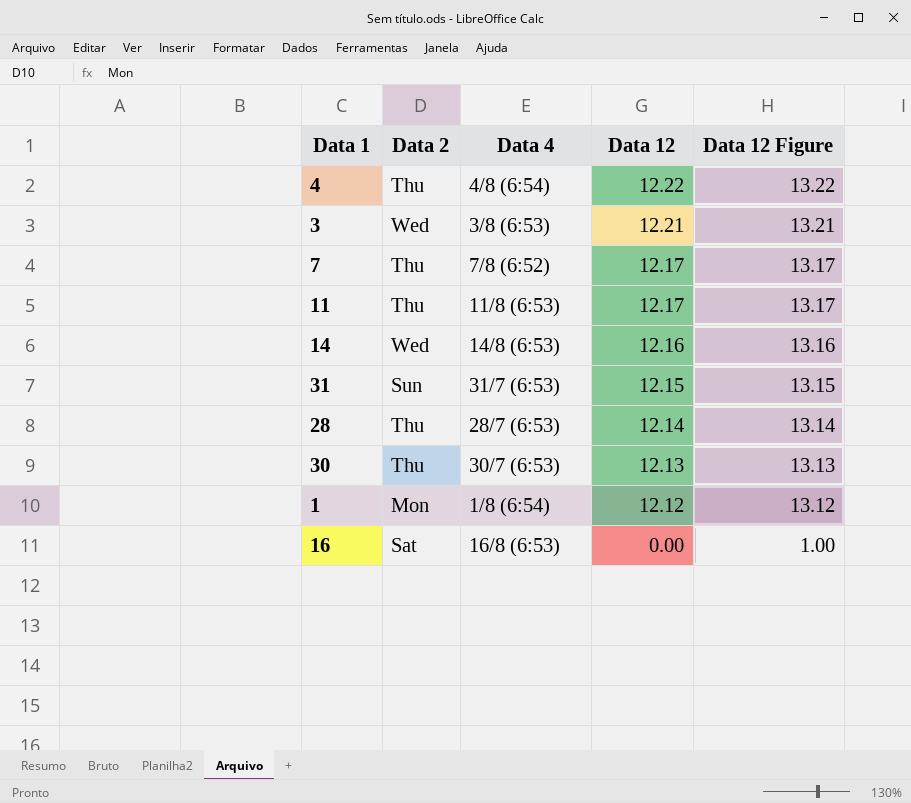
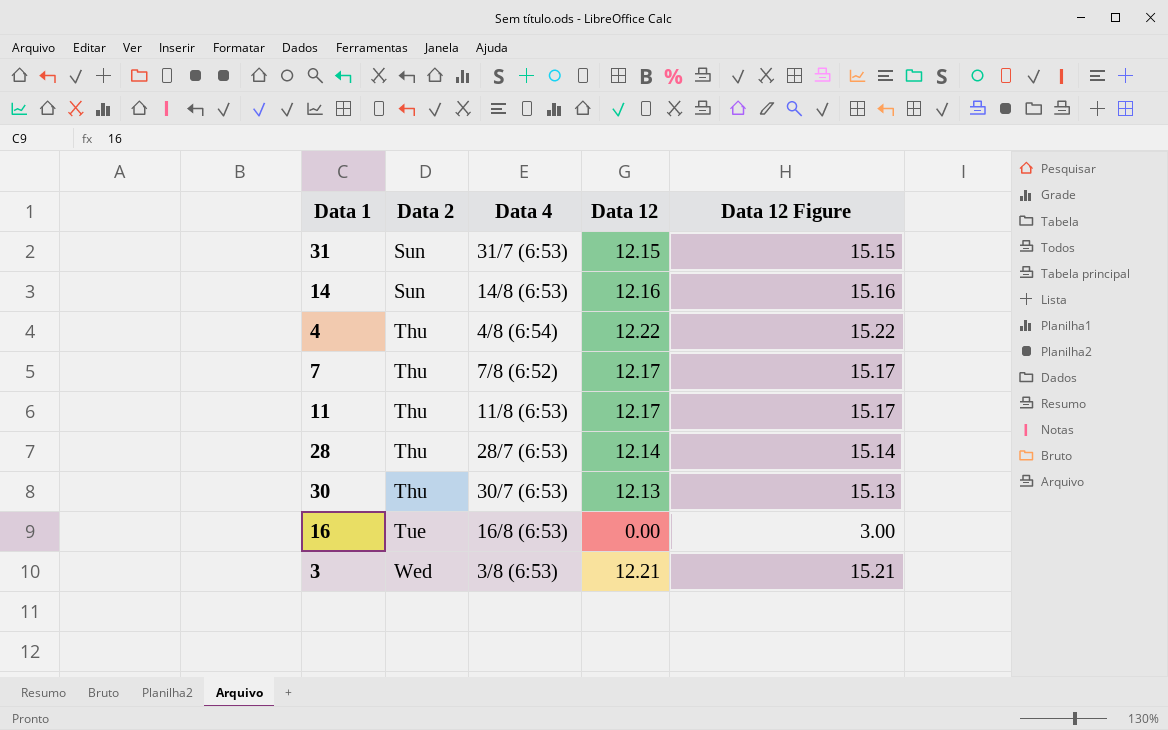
row order: Data 12 descending -> Data 2 ascending
column Data 12 Figure | formula: [Data 12] + 1 -> [Data 12] + 3
row 1: Mon | 1/8 (6:54) | 12.12 | 13.12 -> none
14 | Data 2: Wed -> Sun
16 | Data 2: Sat -> Tue

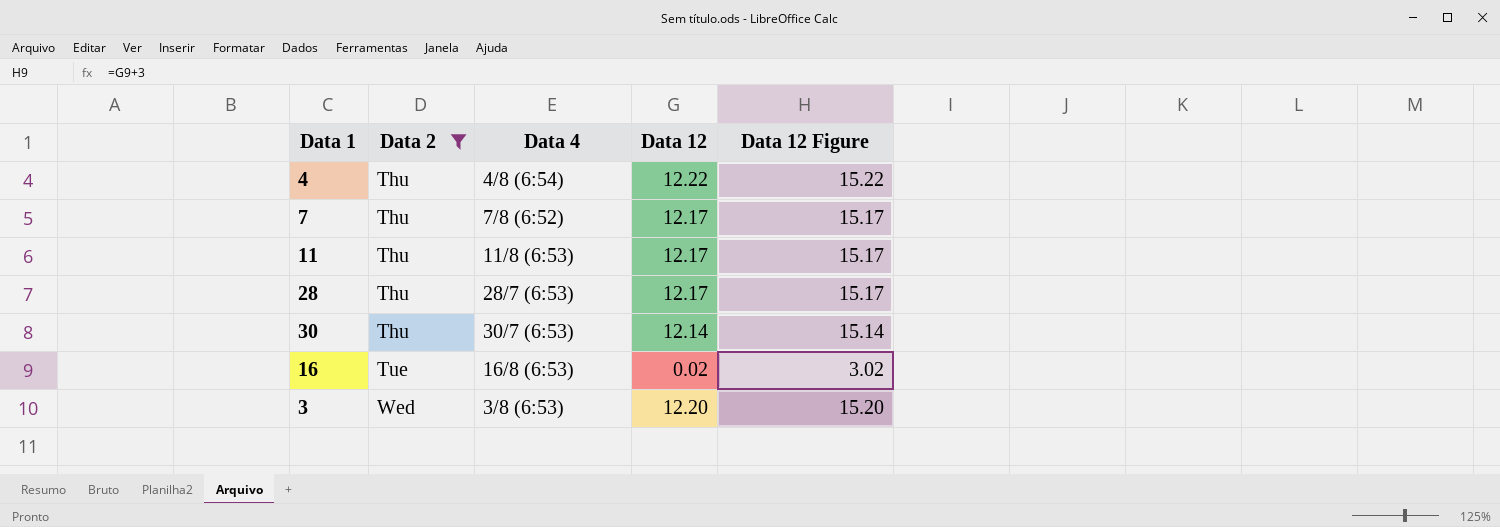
filter: none -> Data 2 != Sun
28 | Data 12: 12.14 -> 12.17
28 | Data 12 Figure: 15.14 -> 15.17
30 | Data 12: 12.13 -> 12.14
30 | Data 12 Figure: 15.13 -> 15.14
16 | Data 12: 0.00 -> 0.02
16 | Data 12 Figure: 3.00 -> 3.02
3 | Data 12: 12.21 -> 12.20
3 | Data 12 Figure: 15.21 -> 15.20

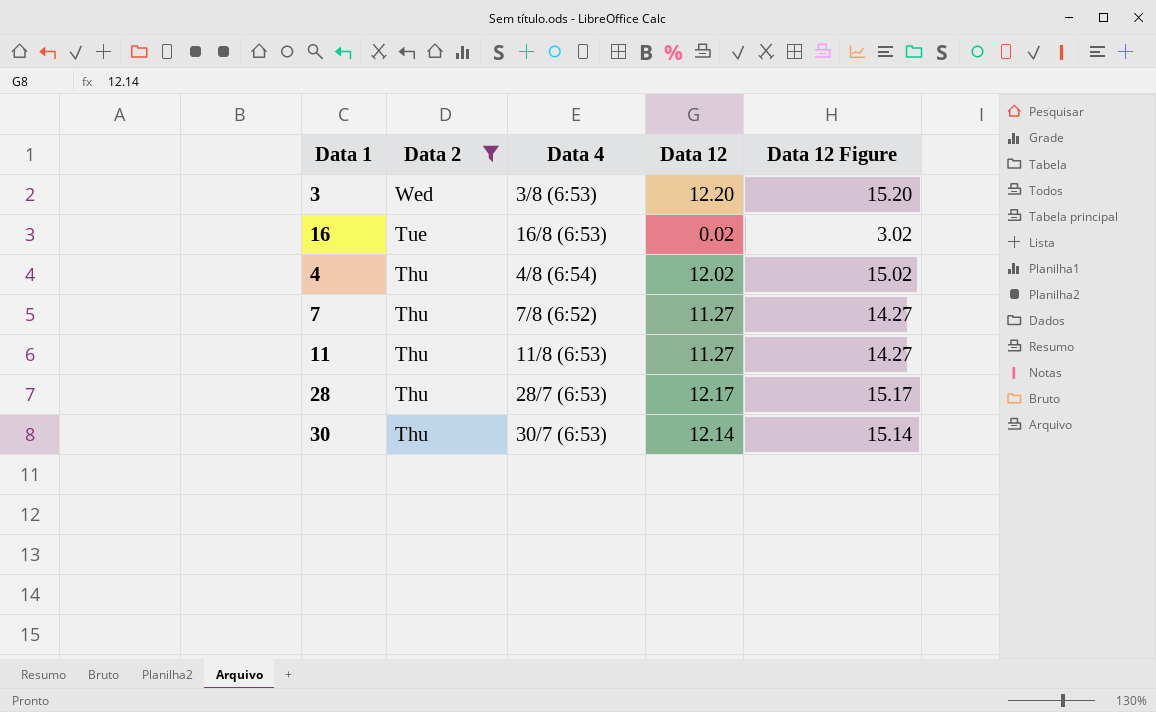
row order: Data 2 ascending -> Data 2 descending
4 | Data 12: 12.22 -> 12.02
4 | Data 12 Figure: 15.22 -> 15.02
7 | Data 12: 12.17 -> 11.27
7 | Data 12 Figure: 15.17 -> 14.27
11 | Data 12: 12.17 -> 11.27
11 | Data 12 Figure: 15.17 -> 14.27

